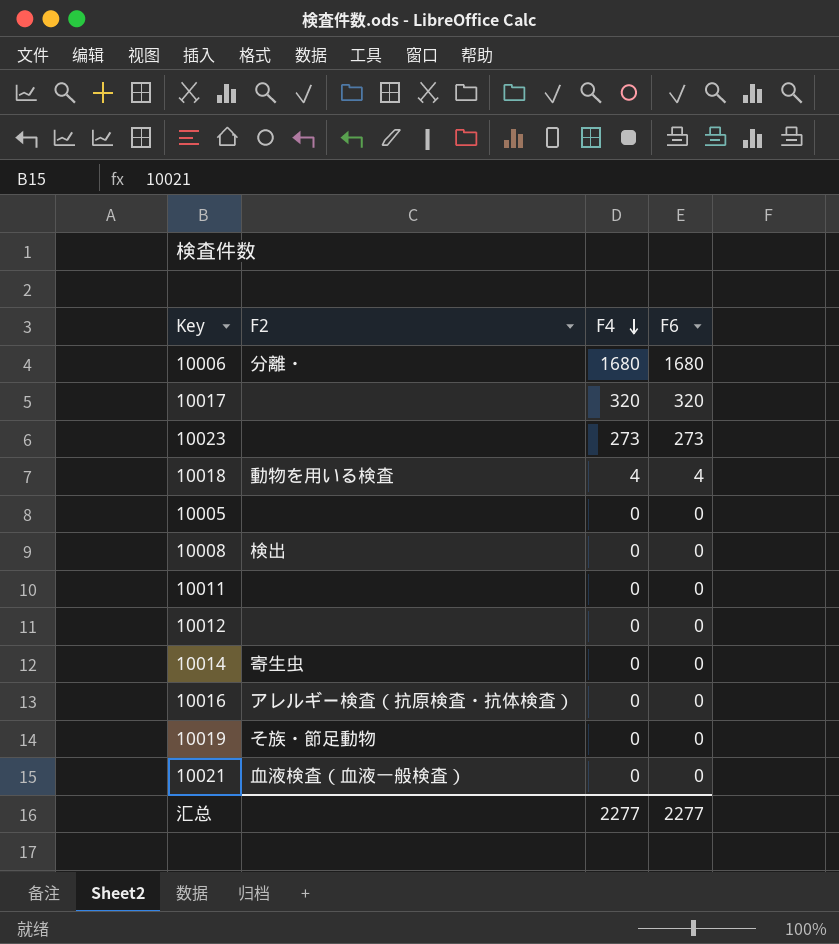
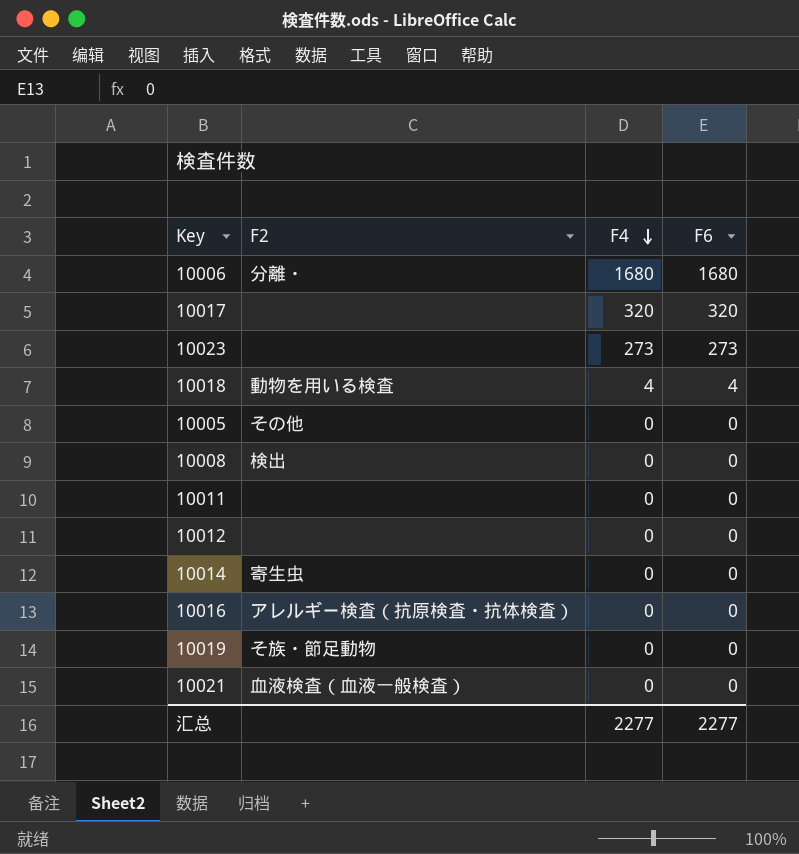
10005 | F2: none -> その他

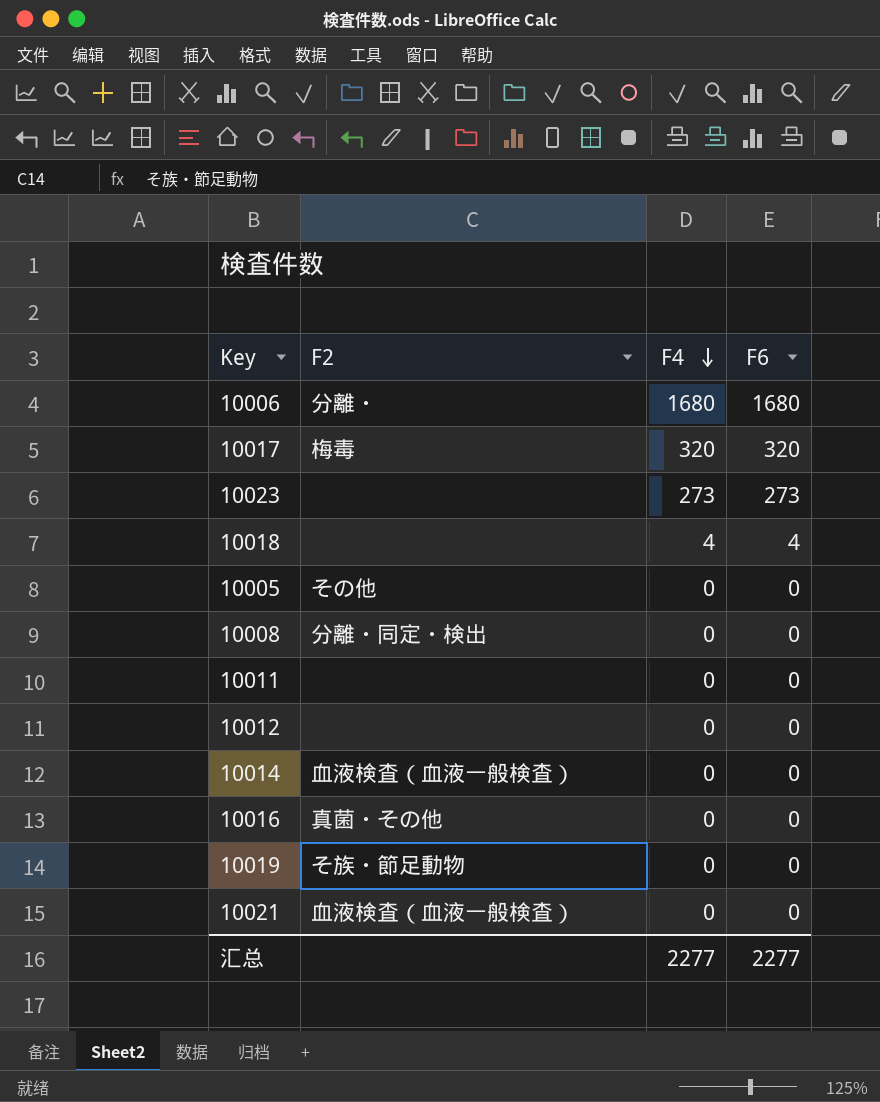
10017 | F2: none -> 梅毒
10018 | F2: 動物を用いる検査 -> none
10008 | F2: 検出 -> 分離・同定・検出
10014 | F2: 寄生虫 -> 血液検査（血液一般検査）
10016 | F2: アレルギー検査（抗原検査・抗体検査） -> 真菌・その他

